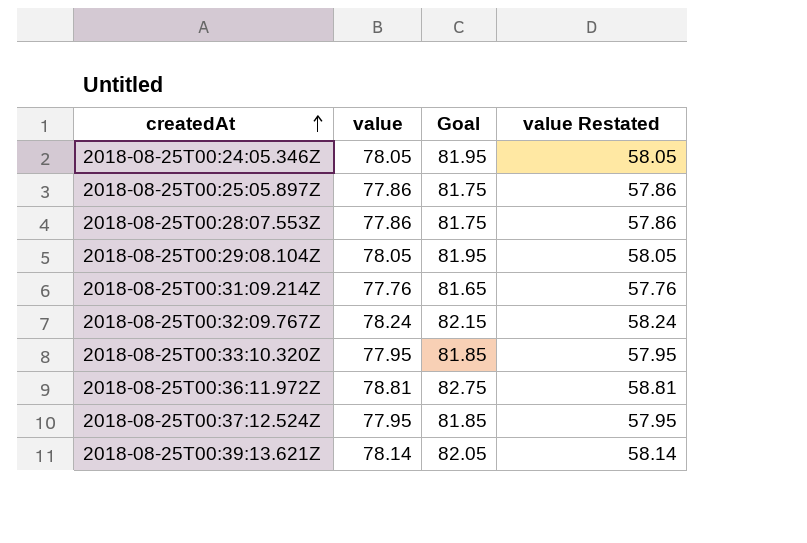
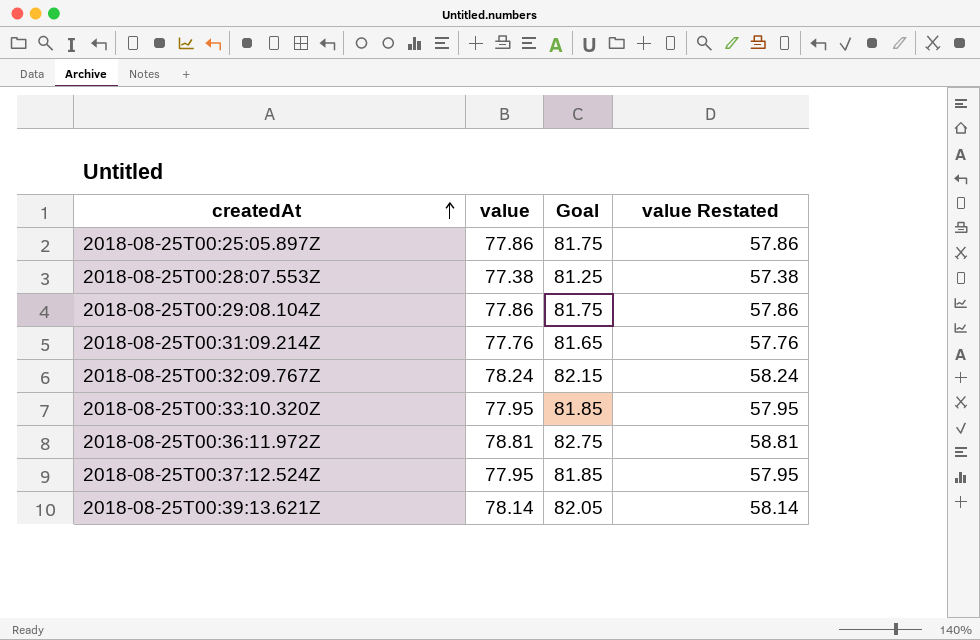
row 2018-08-25T00:24:05.346Z: 78.05 | 81.95 | 58.05 -> none
2018-08-25T00:28:07.553Z | value: 77.86 -> 77.38
2018-08-25T00:28:07.553Z | Goal: 81.75 -> 81.25
2018-08-25T00:28:07.553Z | value Restated: 57.86 -> 57.38
2018-08-25T00:29:08.104Z | value: 78.05 -> 77.86
2018-08-25T00:29:08.104Z | Goal: 81.95 -> 81.75
2018-08-25T00:29:08.104Z | value Restated: 58.05 -> 57.86

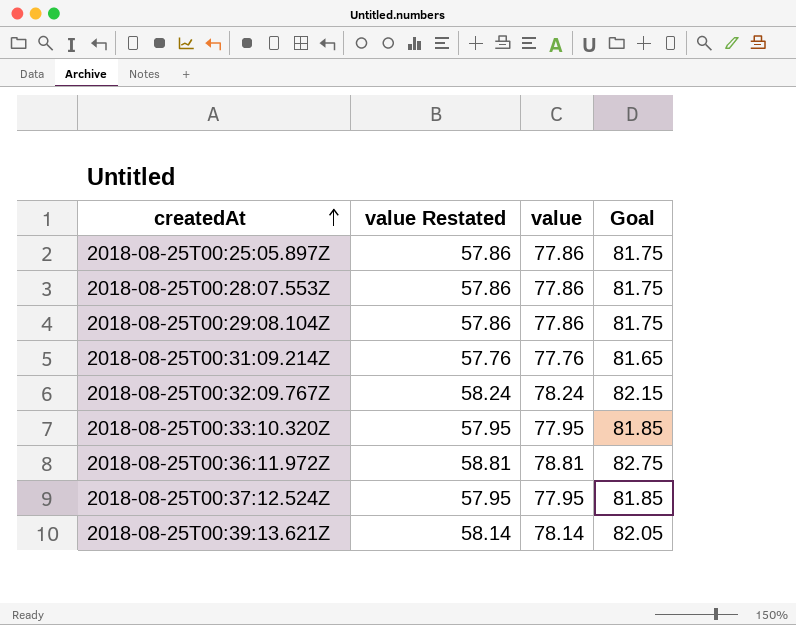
column value Restated | position: 4 -> 2
2018-08-25T00:28:07.553Z | value Restated: 57.38 -> 57.86
2018-08-25T00:28:07.553Z | value: 77.38 -> 77.86
2018-08-25T00:28:07.553Z | Goal: 81.25 -> 81.75

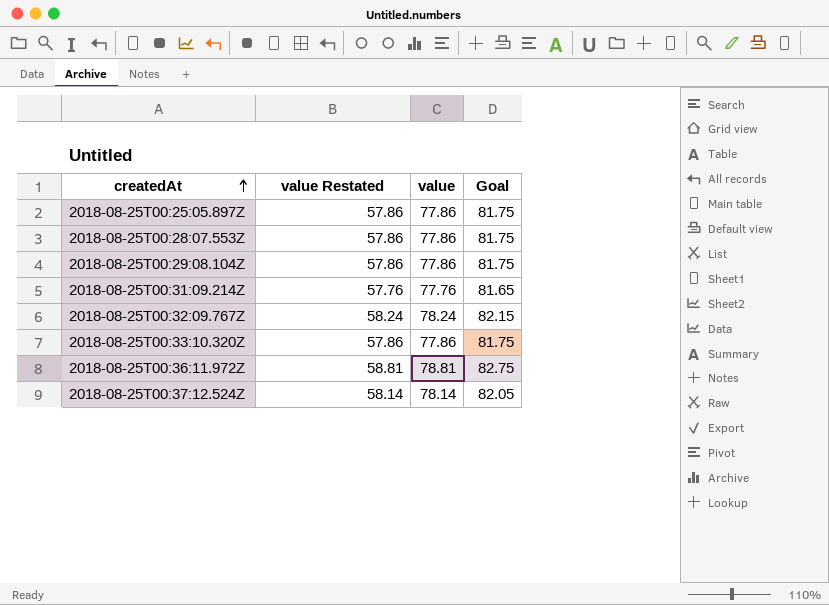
row 2018-08-25T00:39:13.621Z: 58.14 | 78.14 | 82.05 -> none
2018-08-25T00:33:10.320Z | value Restated: 57.95 -> 57.86
2018-08-25T00:33:10.320Z | value: 77.95 -> 77.86
2018-08-25T00:33:10.320Z | Goal: 81.85 -> 81.75
2018-08-25T00:37:12.524Z | value Restated: 57.95 -> 58.14
2018-08-25T00:37:12.524Z | value: 77.95 -> 78.14
2018-08-25T00:37:12.524Z | Goal: 81.85 -> 82.05

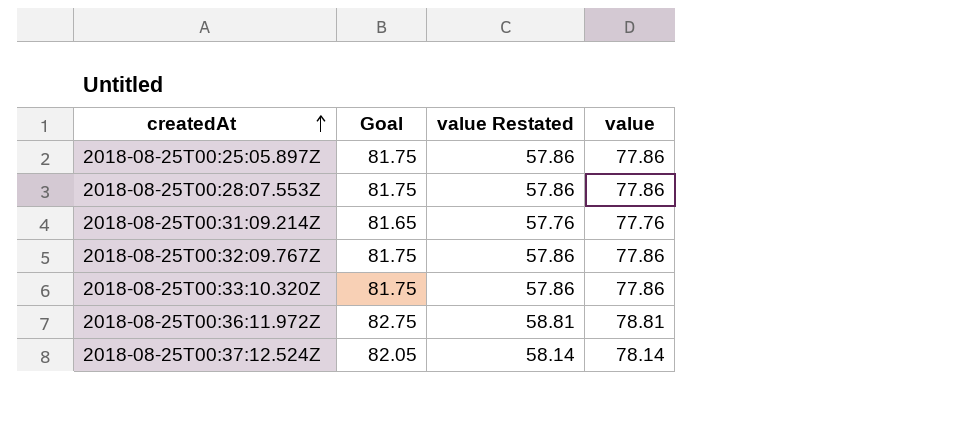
column Goal | position: 4 -> 2
row 2018-08-25T00:29:08.104Z: 57.86 | 77.86 | 81.75 -> none
2018-08-25T00:32:09.767Z | Goal: 82.15 -> 81.75
2018-08-25T00:32:09.767Z | value Restated: 58.24 -> 57.86
2018-08-25T00:32:09.767Z | value: 78.24 -> 77.86

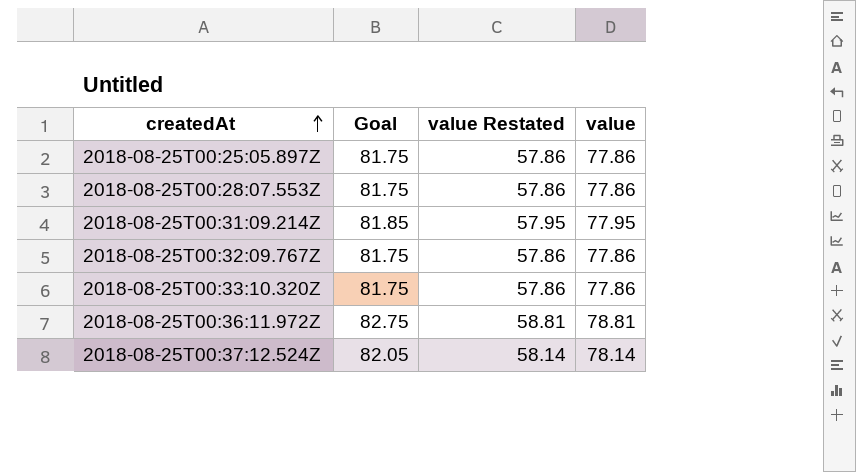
2018-08-25T00:31:09.214Z | Goal: 81.65 -> 81.85
2018-08-25T00:31:09.214Z | value Restated: 57.76 -> 57.95
2018-08-25T00:31:09.214Z | value: 77.76 -> 77.95

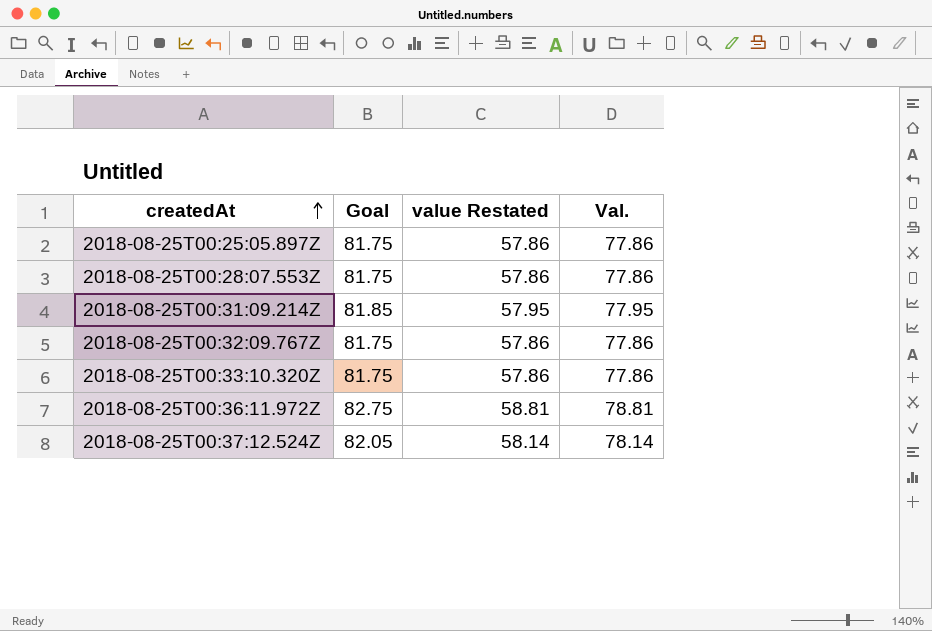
column name: value -> Val.

